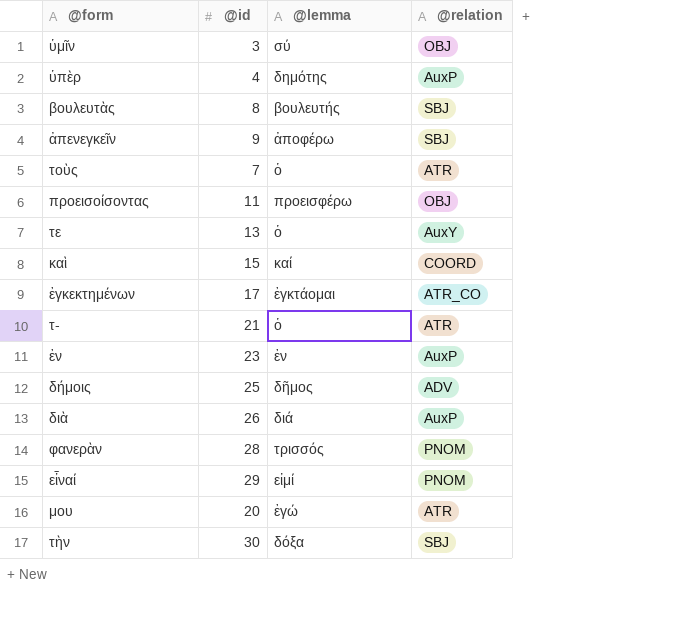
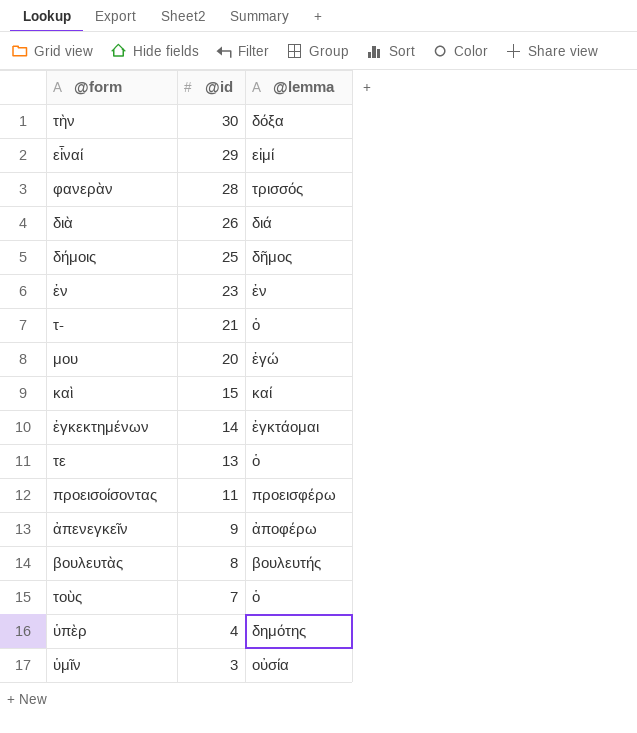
row order: none -> @id descending
column @relation | position: 4 -> none
ἐγκεκτημένων | @id: 17 -> 14
ὑμῖν | @lemma: σύ -> οὐσία

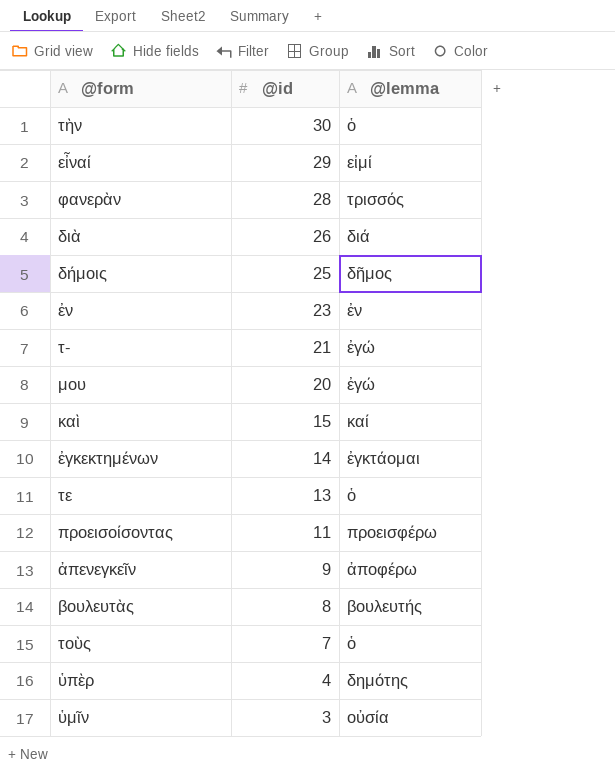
τὴν | @lemma: δόξα -> ὁ
τ- | @lemma: ὁ -> ἐγώ

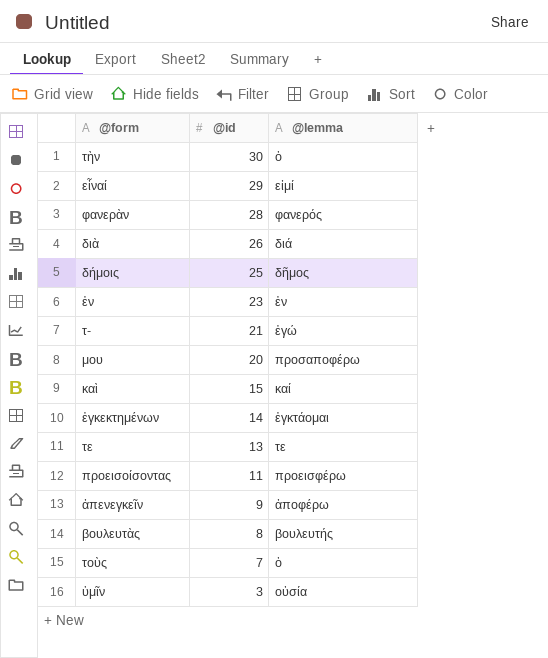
row ὑπὲρ: 4 | δημότης -> none
φανερὰν | @lemma: τρισσός -> φανερός
μου | @lemma: ἐγώ -> προσαποφέρω
τε | @lemma: ὁ -> τε

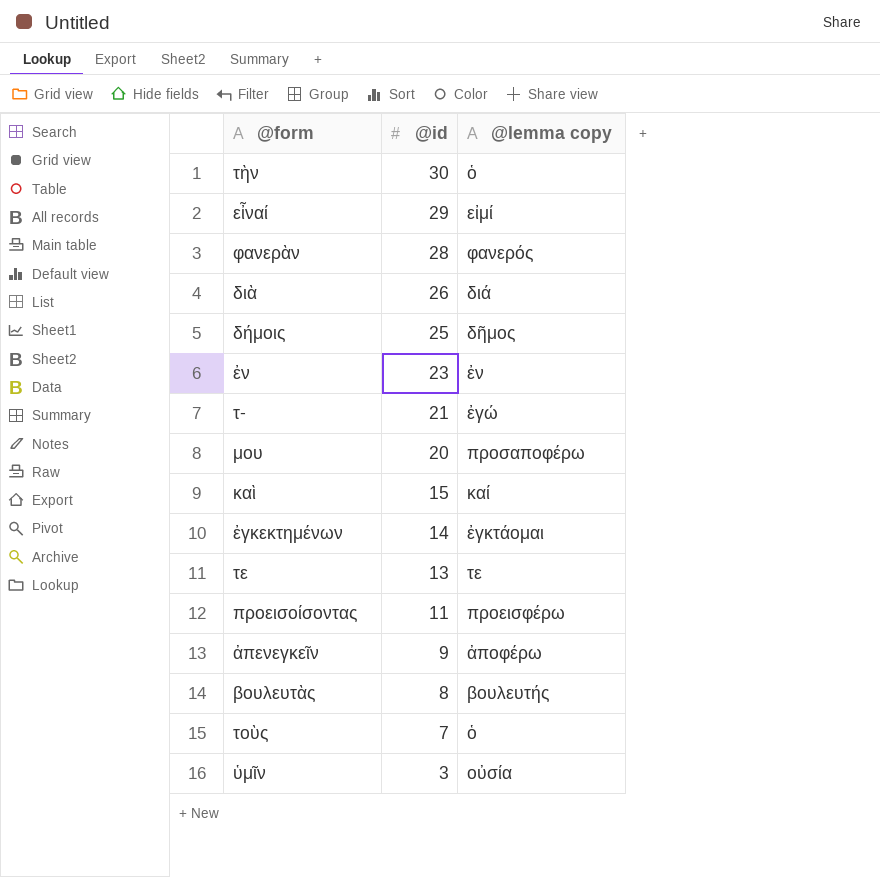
column name: @lemma -> @lemma copy

